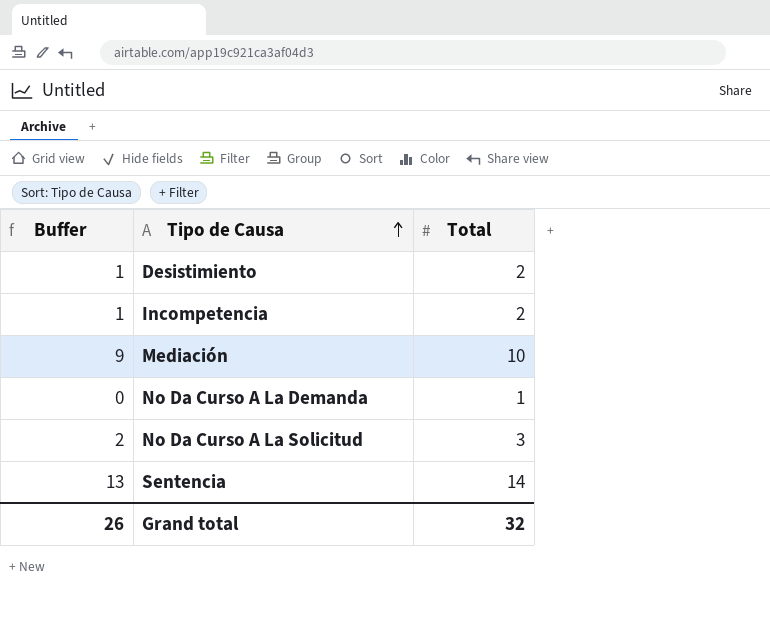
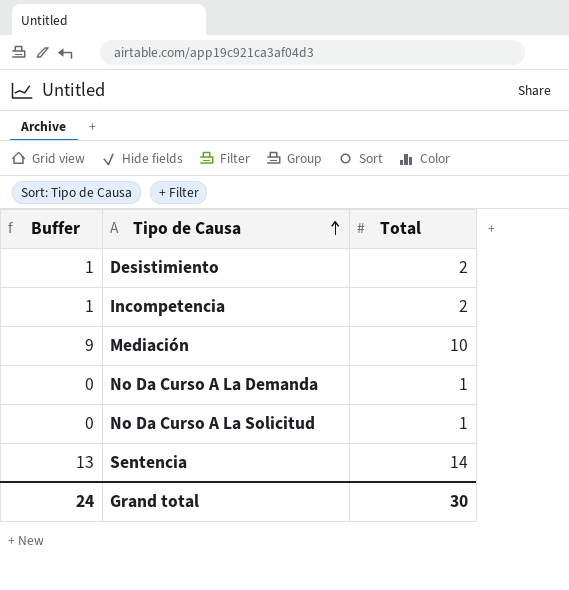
No Da Curso A La Solicitud | Buffer: 2 -> 0
No Da Curso A La Solicitud | Total: 3 -> 1
Grand total | Buffer: 26 -> 24
Grand total | Total: 32 -> 30

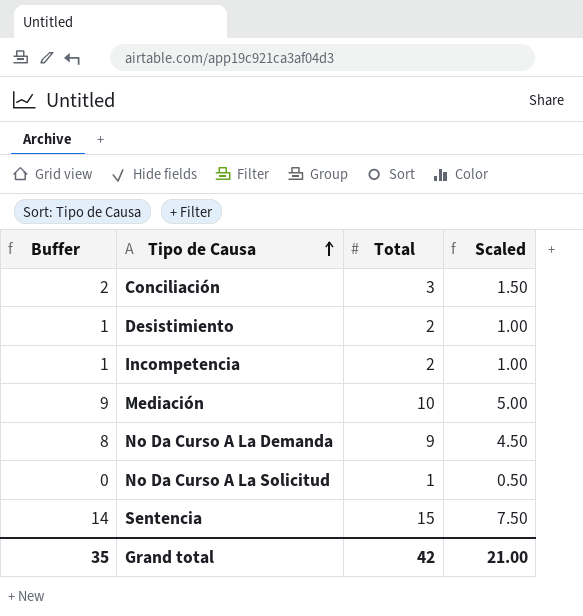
column Scaled | formula: none -> [Total] * 0.5
row Conciliación: none -> 2 | 3 | 1.50
No Da Curso A La Demanda | Buffer: 0 -> 8
No Da Curso A La Demanda | Total: 1 -> 9
Sentencia | Buffer: 13 -> 14
Sentencia | Total: 14 -> 15
Grand total | Buffer: 24 -> 35
Grand total | Total: 30 -> 42

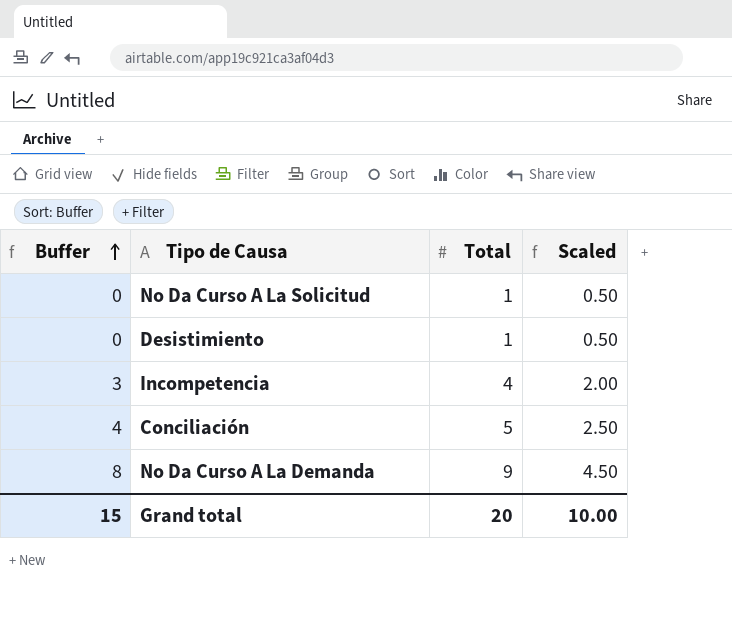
row order: Tipo de Causa ascending -> Buffer ascending
row Mediación: 9 | 10 | 5.00 -> none
row Sentencia: 14 | 15 | 7.50 -> none
Desistimiento | Buffer: 1 -> 0
Desistimiento | Total: 2 -> 1
Desistimiento | Scaled: 1.00 -> 0.50
Incompetencia | Buffer: 1 -> 3
Incompetencia | Total: 2 -> 4
Incompetencia | Scaled: 1.00 -> 2.00
Conciliación | Buffer: 2 -> 4
Conciliación | Total: 3 -> 5
Conciliación | Scaled: 1.50 -> 2.50
Grand total | Buffer: 35 -> 15
Grand total | Total: 42 -> 20
Grand total | Scaled: 21.00 -> 10.00

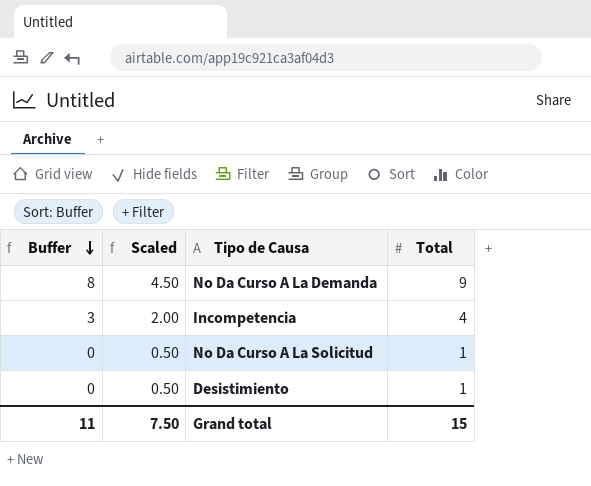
row order: Buffer ascending -> Buffer descending
column Scaled | position: 4 -> 2
row Conciliación: 4 | 5 | 2.50 -> none
Grand total | Buffer: 15 -> 11
Grand total | Scaled: 10.00 -> 7.50
Grand total | Total: 20 -> 15

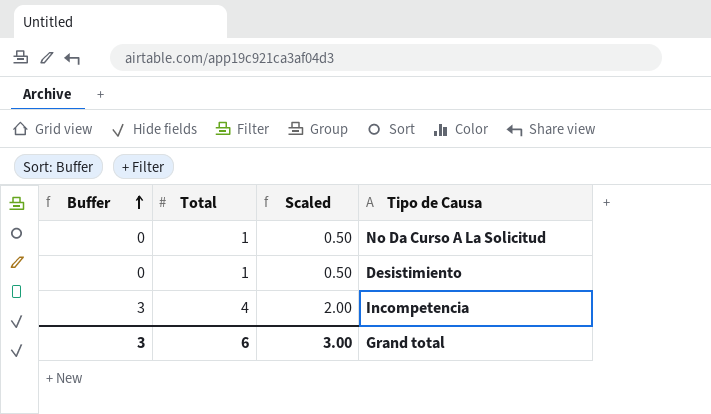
row order: Buffer descending -> Buffer ascending
column Total | position: 4 -> 2
row No Da Curso A La Demanda: 8 | 4.50 | 9 -> none
Grand total | Buffer: 11 -> 3
Grand total | Total: 15 -> 6
Grand total | Scaled: 7.50 -> 3.00

